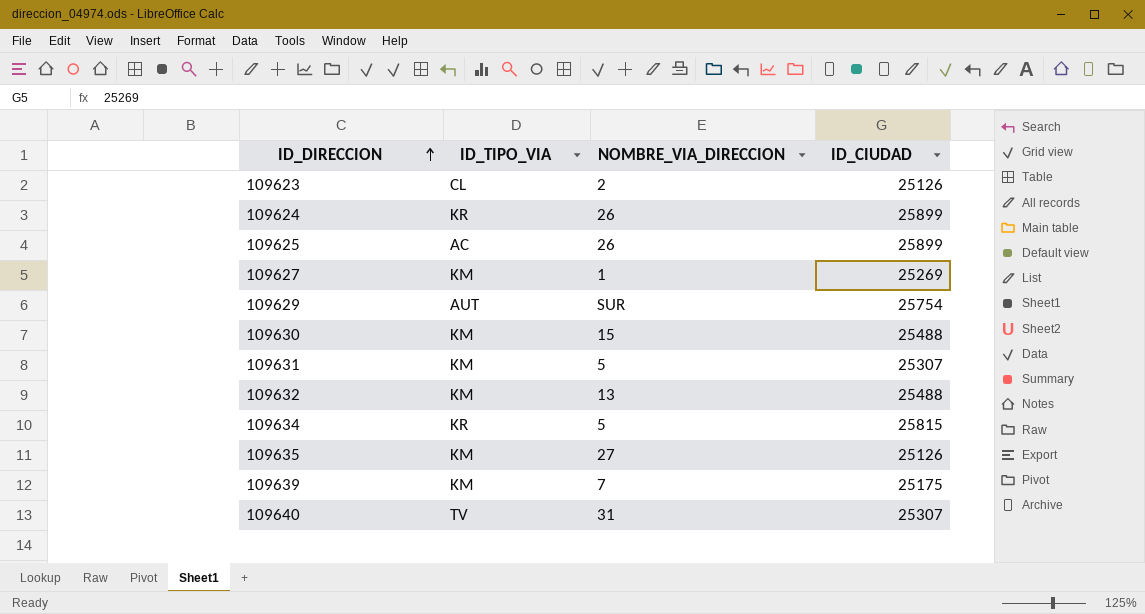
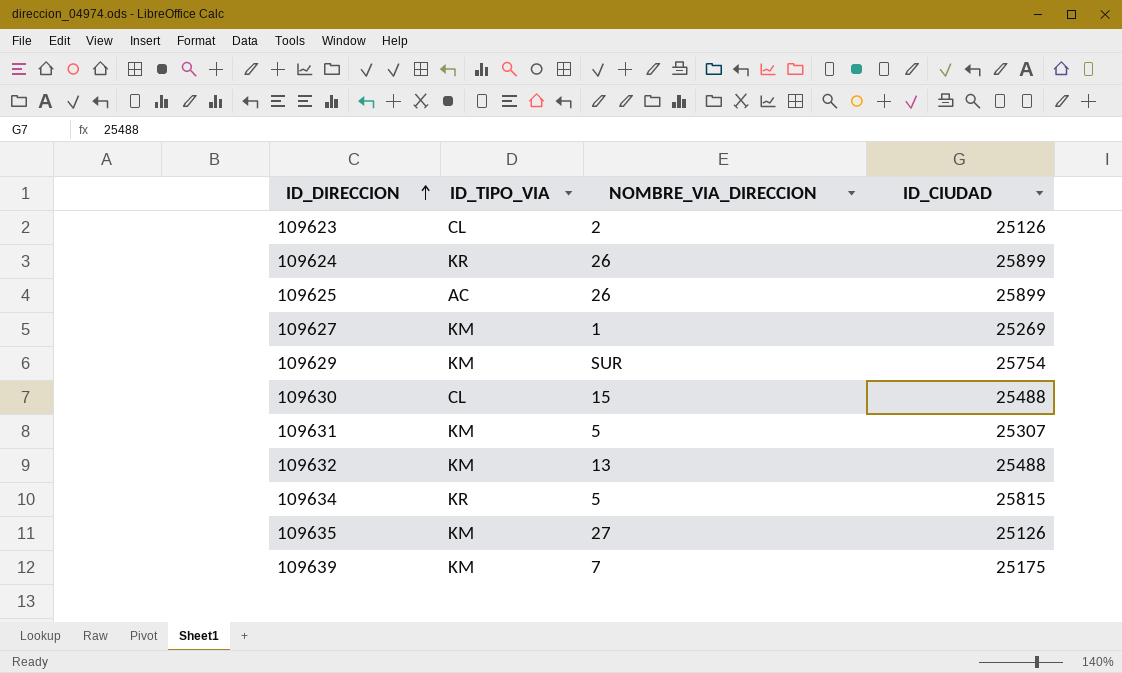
row 109640: TV | 31 | 25307 -> none
109629 | ID_TIPO_VIA: AUT -> KM
109630 | ID_TIPO_VIA: KM -> CL

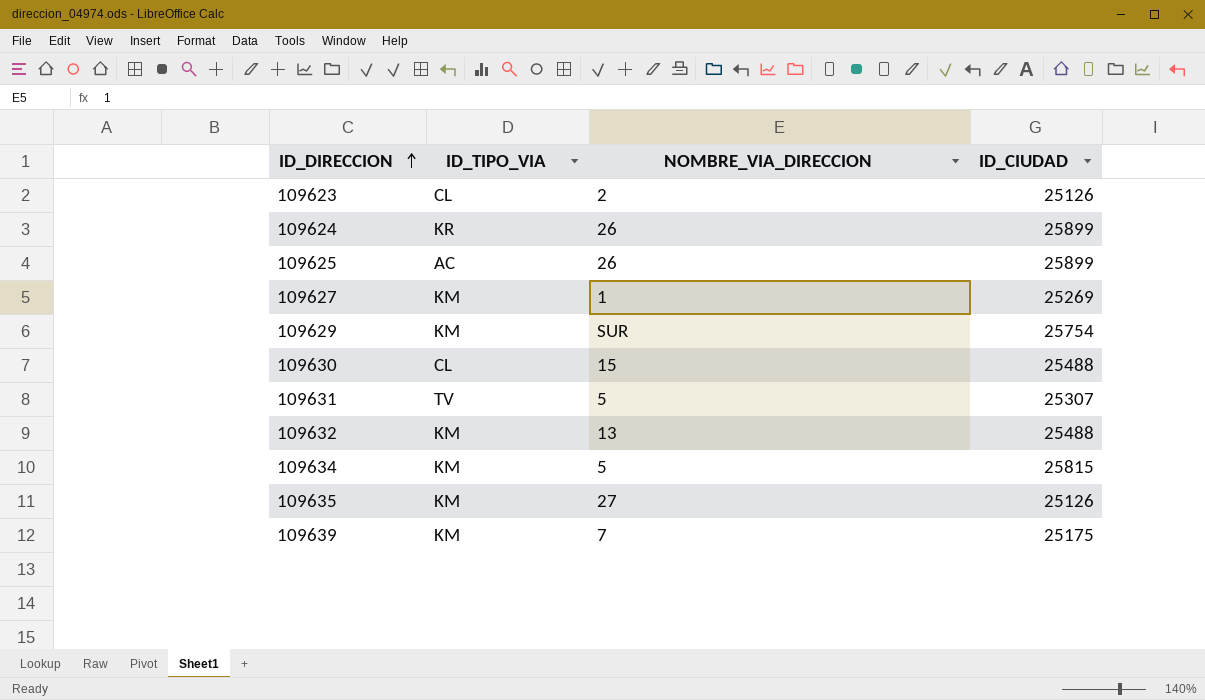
109631 | ID_TIPO_VIA: KM -> TV
109634 | ID_TIPO_VIA: KR -> KM

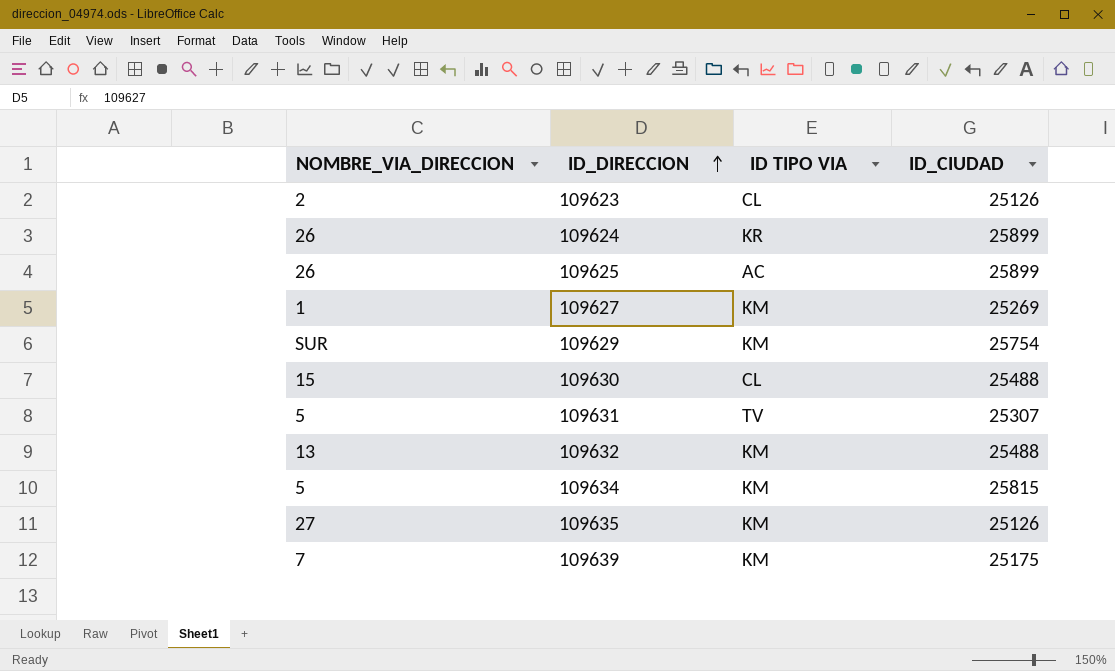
column NOMBRE_VIA_DIRECCION | position: 3 -> 1
column name: ID_TIPO_VIA -> ID TIPO VIA

